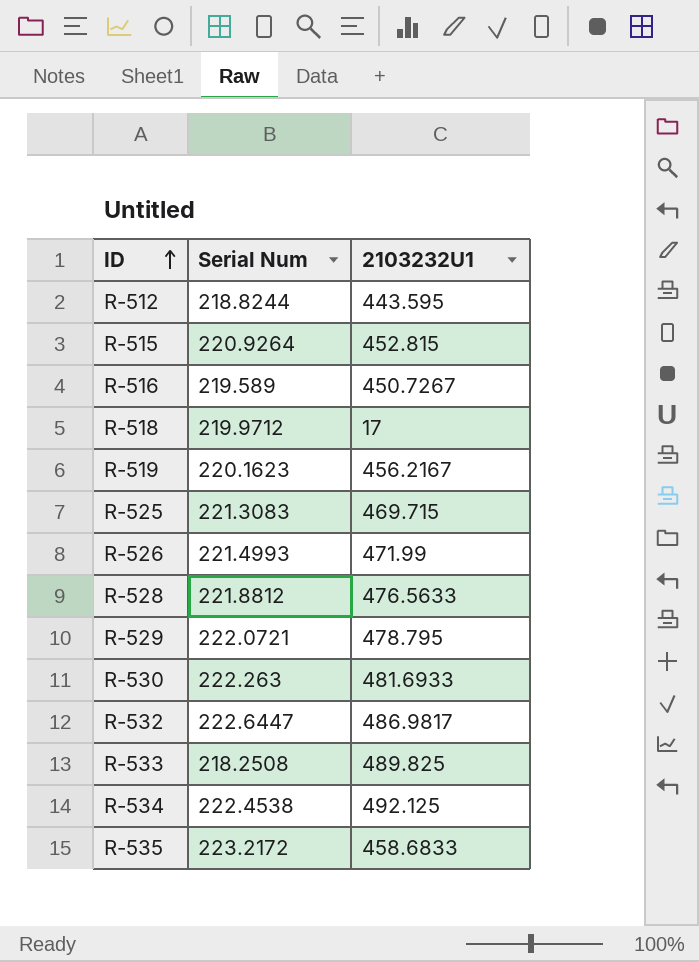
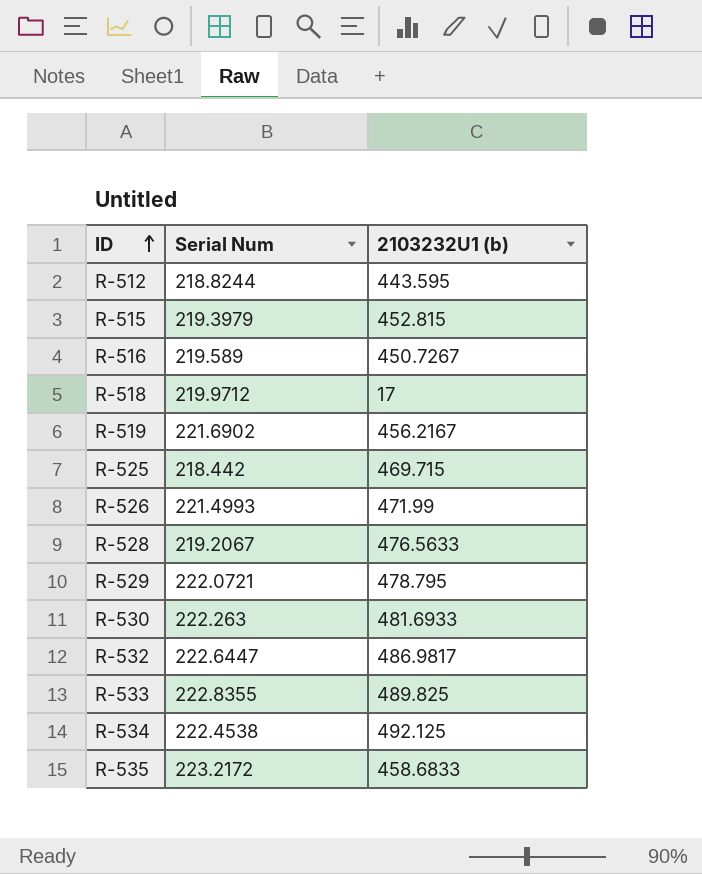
column name: 2103232U1 -> 2103232U1 (b)
R-515 | Serial Num: 220.9264 -> 219.3979
R-519 | Serial Num: 220.1623 -> 221.6902
R-525 | Serial Num: 221.3083 -> 218.442
R-528 | Serial Num: 221.8812 -> 219.2067
R-533 | Serial Num: 218.2508 -> 222.8355

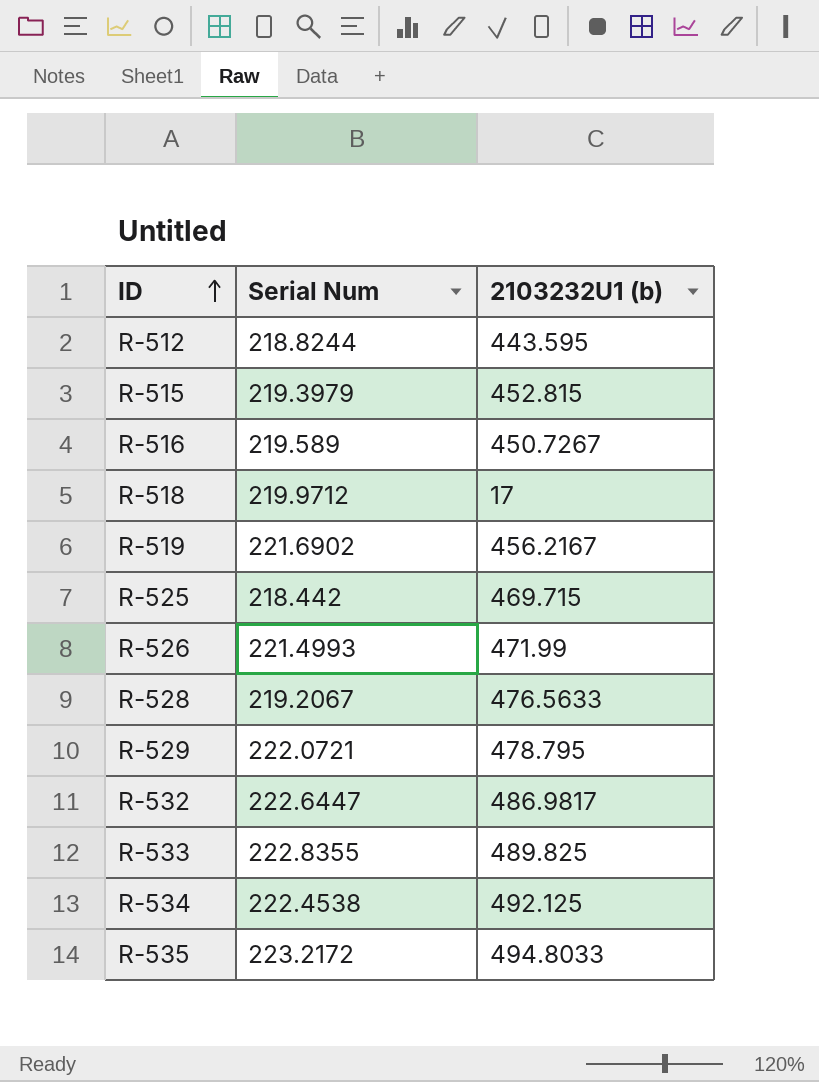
row R-530: 222.263 | 481.6933 -> none
R-535 | 2103232U1 (b): 458.6833 -> 494.8033

